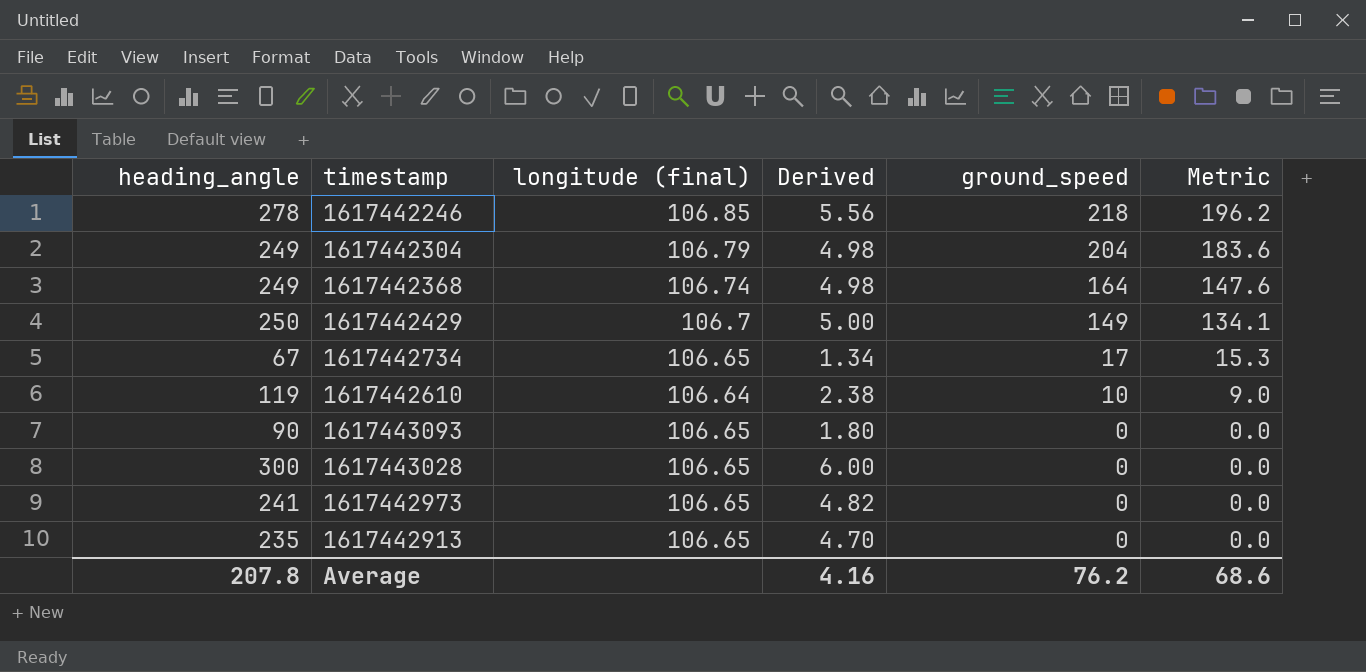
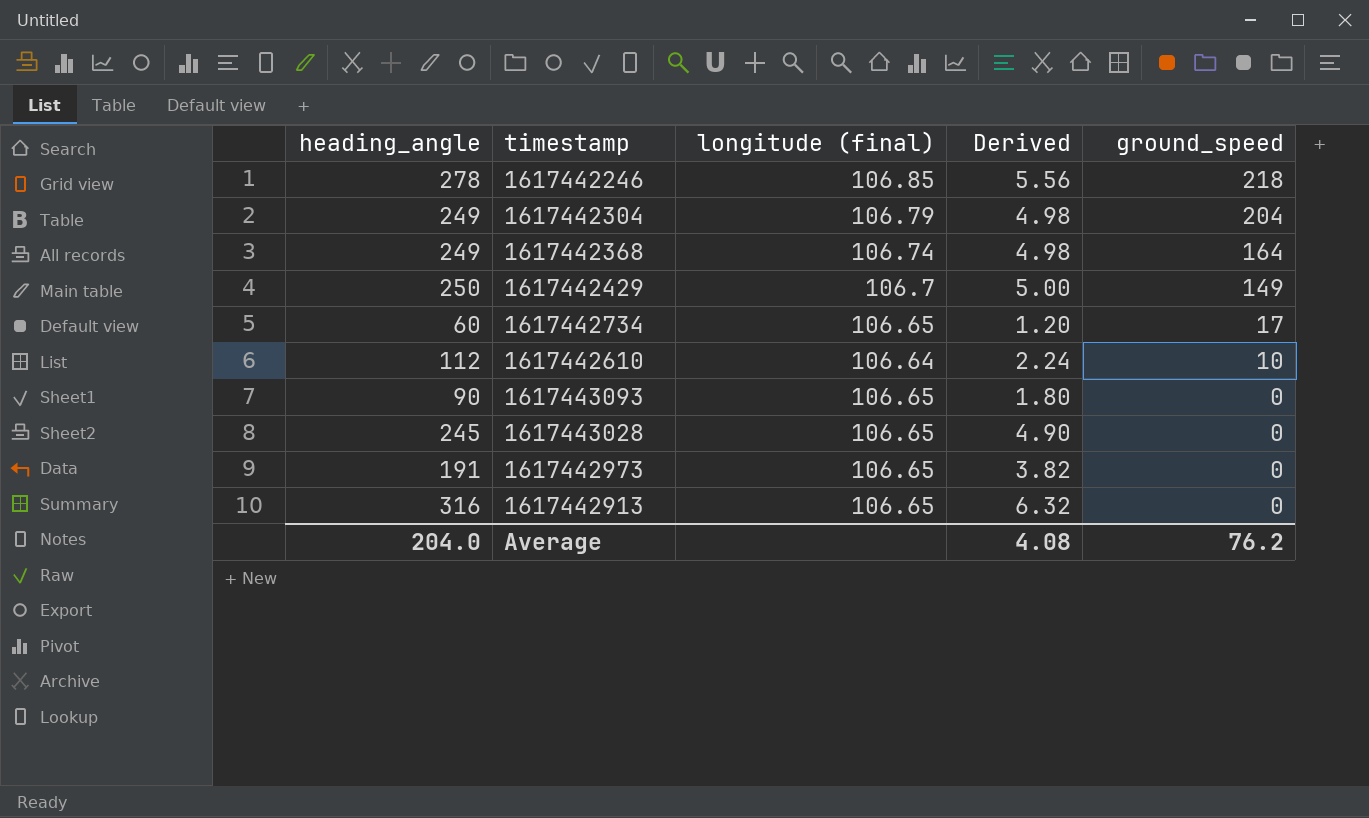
column Metric | formula: [ground_speed] * 0.9 -> none
1617442734 | heading_angle: 67 -> 60
1617442734 | Derived: 1.34 -> 1.20
1617442610 | heading_angle: 119 -> 112
1617442610 | Derived: 2.38 -> 2.24
1617443028 | heading_angle: 300 -> 245
1617443028 | Derived: 6.00 -> 4.90
1617442973 | heading_angle: 241 -> 191
1617442973 | Derived: 4.82 -> 3.82
1617442913 | heading_angle: 235 -> 316
1617442913 | Derived: 4.70 -> 6.32
Average | heading_angle: 207.8 -> 204.0
Average | Derived: 4.16 -> 4.08

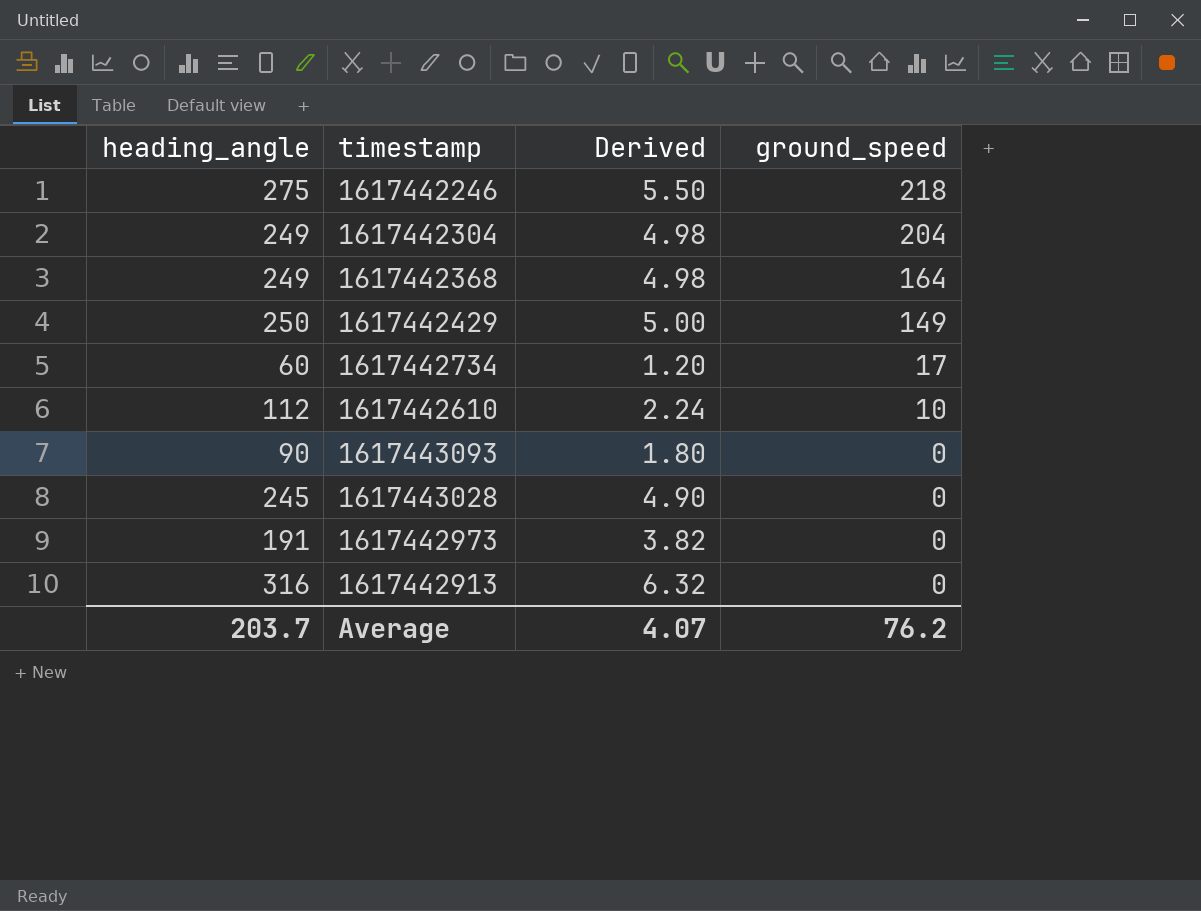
column longitude (final) | position: 3 -> none
1617442246 | heading_angle: 278 -> 275
1617442246 | Derived: 5.56 -> 5.50
Average | heading_angle: 204.0 -> 203.7
Average | Derived: 4.08 -> 4.07

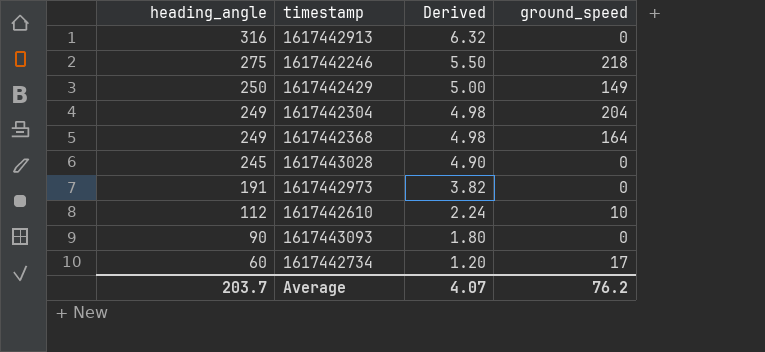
row order: ground_speed descending -> heading_angle descending

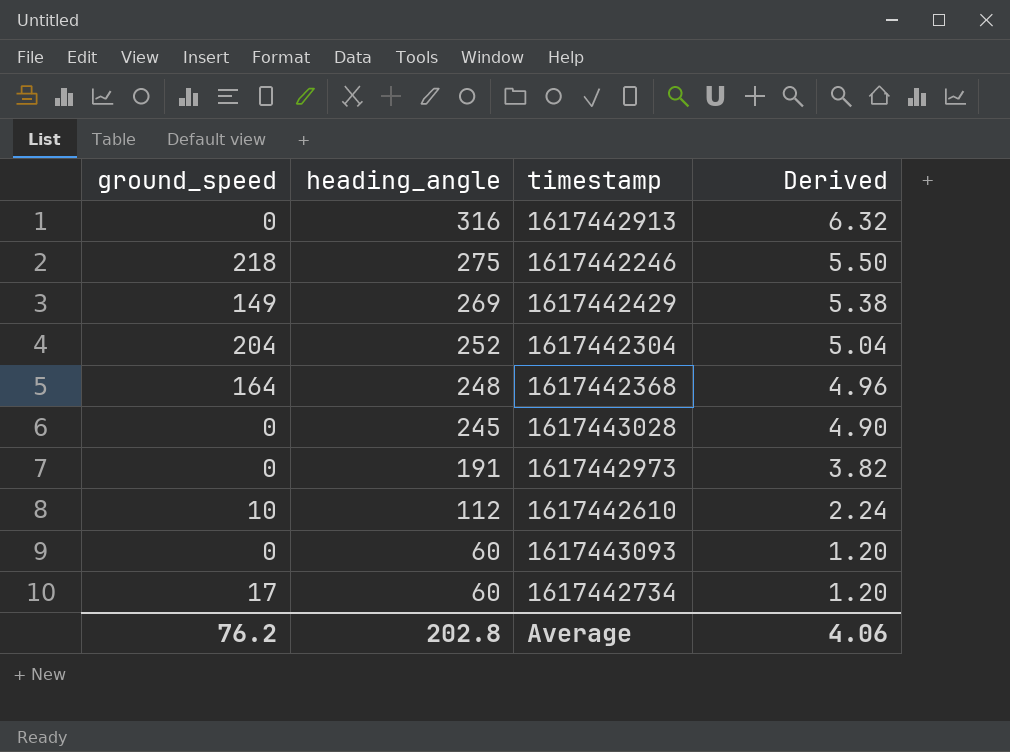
column ground_speed | position: 4 -> 1
1617442429 | heading_angle: 250 -> 269
1617442429 | Derived: 5.00 -> 5.38
1617442304 | heading_angle: 249 -> 252
1617442304 | Derived: 4.98 -> 5.04
1617442368 | heading_angle: 249 -> 248
1617442368 | Derived: 4.98 -> 4.96
1617443093 | heading_angle: 90 -> 60
1617443093 | Derived: 1.80 -> 1.20
Average | heading_angle: 203.7 -> 202.8
Average | Derived: 4.07 -> 4.06

